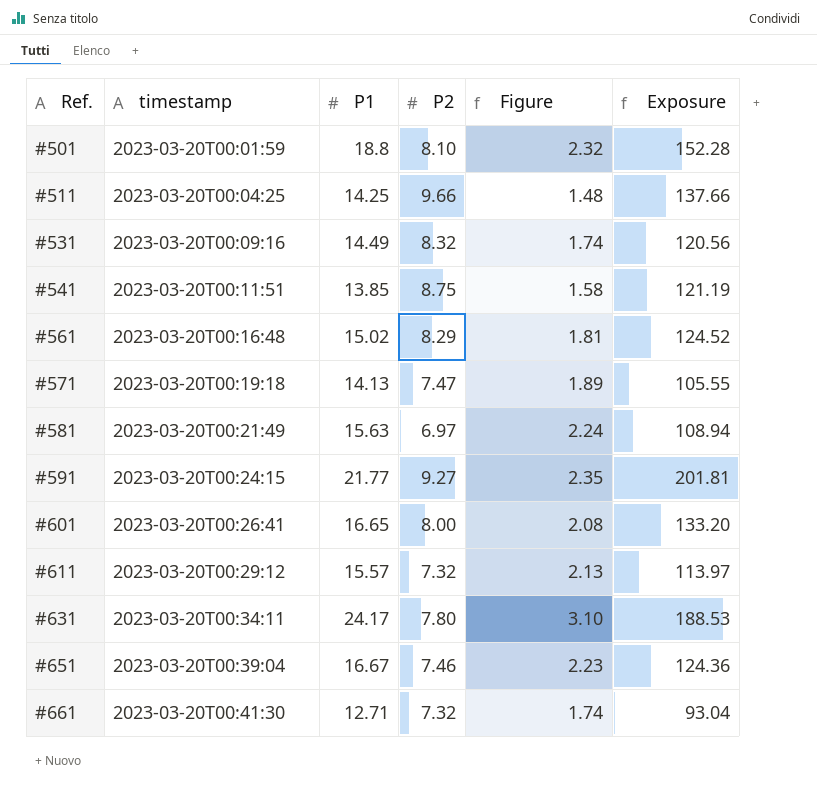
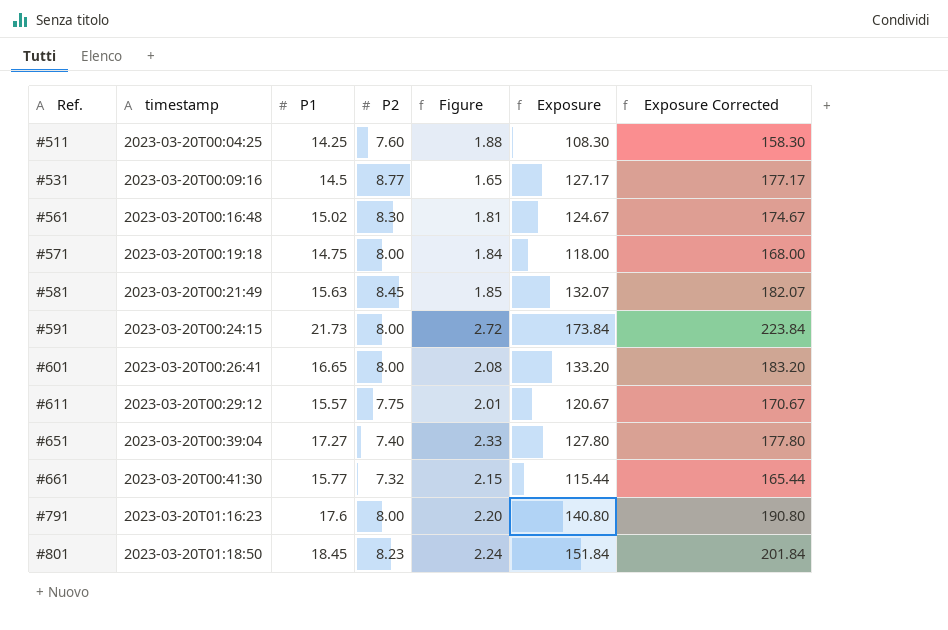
column Exposure Corrected | formula: none -> [Exposure] + 50
row #501: 2023-03-20T00:01:59 | 18.8 | 8.10 | 2.32 | 152.28 -> none
row #541: 2023-03-20T00:11:51 | 13.85 | 8.75 | 1.58 | 121.19 -> none
row #631: 2023-03-20T00:34:11 | 24.17 | 7.80 | 3.10 | 188.53 -> none
#511 | P2: 9.66 -> 7.60
#511 | Figure: 1.48 -> 1.88
#511 | Exposure: 137.66 -> 108.30
#531 | P1: 14.49 -> 14.5
#531 | P2: 8.32 -> 8.77
#531 | Figure: 1.74 -> 1.65
#531 | Exposure: 120.56 -> 127.17
#561 | P2: 8.29 -> 8.30
#561 | Exposure: 124.52 -> 124.67
#571 | P1: 14.13 -> 14.75
#571 | P2: 7.47 -> 8.00
#571 | Figure: 1.89 -> 1.84
#571 | Exposure: 105.55 -> 118.00
#581 | P2: 6.97 -> 8.45
#581 | Figure: 2.24 -> 1.85
#581 | Exposure: 108.94 -> 132.07
#591 | P1: 21.77 -> 21.73
#591 | P2: 9.27 -> 8.00
#591 | Figure: 2.35 -> 2.72
#591 | Exposure: 201.81 -> 173.84
#611 | P2: 7.32 -> 7.75
#611 | Figure: 2.13 -> 2.01
#611 | Exposure: 113.97 -> 120.67
#651 | P1: 16.67 -> 17.27
#651 | P2: 7.46 -> 7.40
#651 | Figure: 2.23 -> 2.33
#651 | Exposure: 124.36 -> 127.80
#661 | P1: 12.71 -> 15.77
#661 | Figure: 1.74 -> 2.15
#661 | Exposure: 93.04 -> 115.44
row #791: none -> 2023-03-20T01:16:23 | 17.6 | 8.00 | 2.20 | 140.80 | 190.80
row #801: none -> 2023-03-20T01:18:50 | 18.45 | 8.23 | 2.24 | 151.84 | 201.84

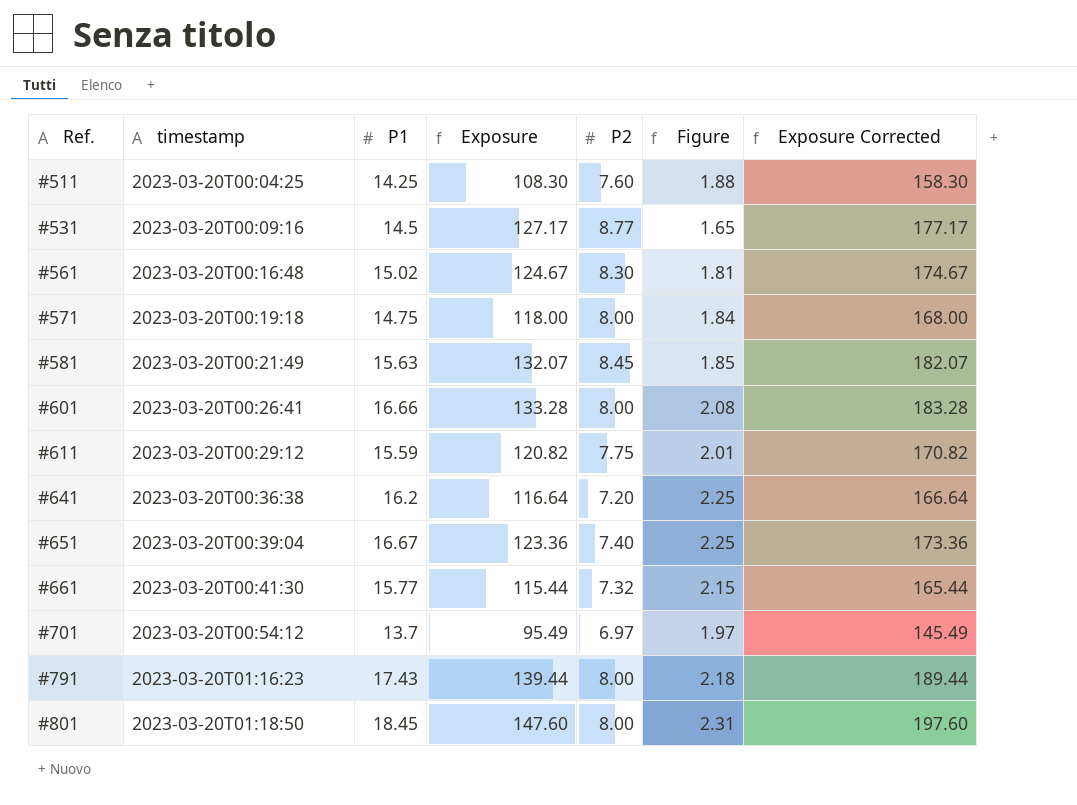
column Exposure | position: 6 -> 4
row #591: 2023-03-20T00:24:15 | 21.73 | 8.00 | 2.72 | 173.84 | 223.84 -> none
#601 | P1: 16.65 -> 16.66
#601 | Exposure: 133.20 -> 133.28
#601 | Exposure Corrected: 183.20 -> 183.28
#611 | P1: 15.57 -> 15.59
#611 | Exposure: 120.67 -> 120.82
#611 | Exposure Corrected: 170.67 -> 170.82
row #641: none -> 2023-03-20T00:36:38 | 16.2 | 116.64 | 7.20 | 2.25 | 166.64
#651 | P1: 17.27 -> 16.67
#651 | Exposure: 127.80 -> 123.36
#651 | Figure: 2.33 -> 2.25
#651 | Exposure Corrected: 177.80 -> 173.36
row #701: none -> 2023-03-20T00:54:12 | 13.7 | 95.49 | 6.97 | 1.97 | 145.49
#791 | P1: 17.6 -> 17.43
#791 | Exposure: 140.80 -> 139.44
#791 | Figure: 2.20 -> 2.18
#791 | Exposure Corrected: 190.80 -> 189.44
#801 | Exposure: 151.84 -> 147.60
#801 | P2: 8.23 -> 8.00
#801 | Figure: 2.24 -> 2.31
#801 | Exposure Corrected: 201.84 -> 197.60

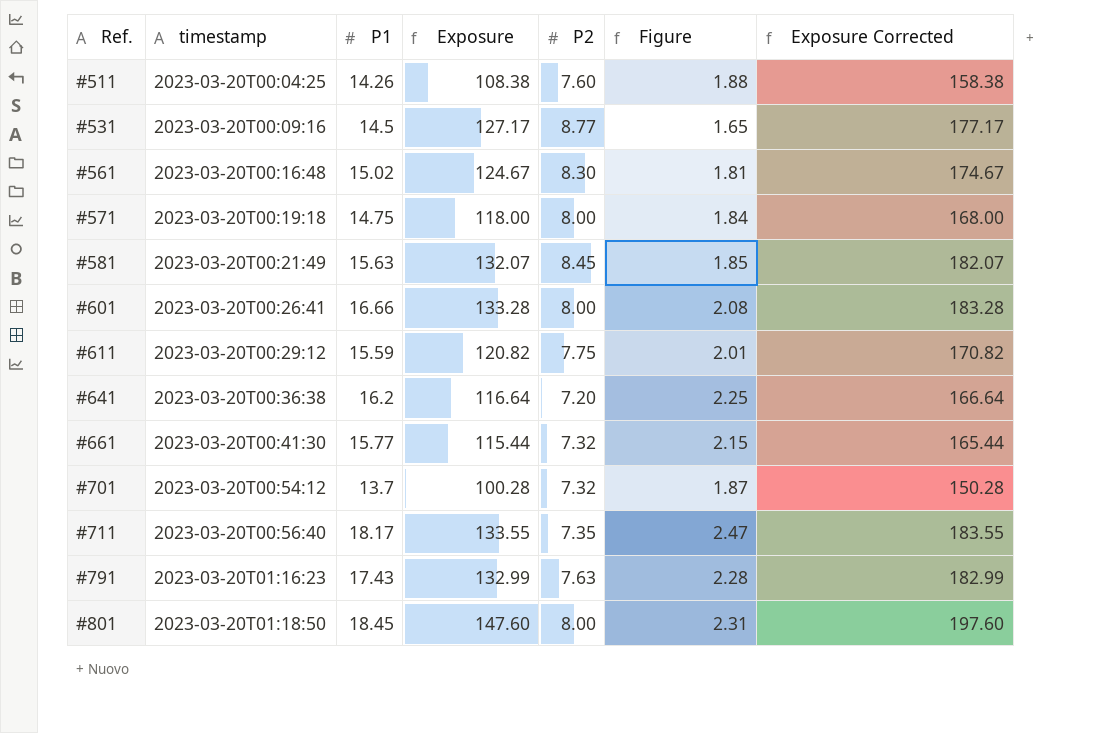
row #651: 2023-03-20T00:39:04 | 16.67 | 123.36 | 7.40 | 2.25 | 173.36 -> none
#511 | P1: 14.25 -> 14.26
#511 | Exposure: 108.30 -> 108.38
#511 | Exposure Corrected: 158.30 -> 158.38
#701 | Exposure: 95.49 -> 100.28
#701 | P2: 6.97 -> 7.32
#701 | Figure: 1.97 -> 1.87
#701 | Exposure Corrected: 145.49 -> 150.28
row #711: none -> 2023-03-20T00:56:40 | 18.17 | 133.55 | 7.35 | 2.47 | 183.55
#791 | Exposure: 139.44 -> 132.99
#791 | P2: 8.00 -> 7.63
#791 | Figure: 2.18 -> 2.28
#791 | Exposure Corrected: 189.44 -> 182.99

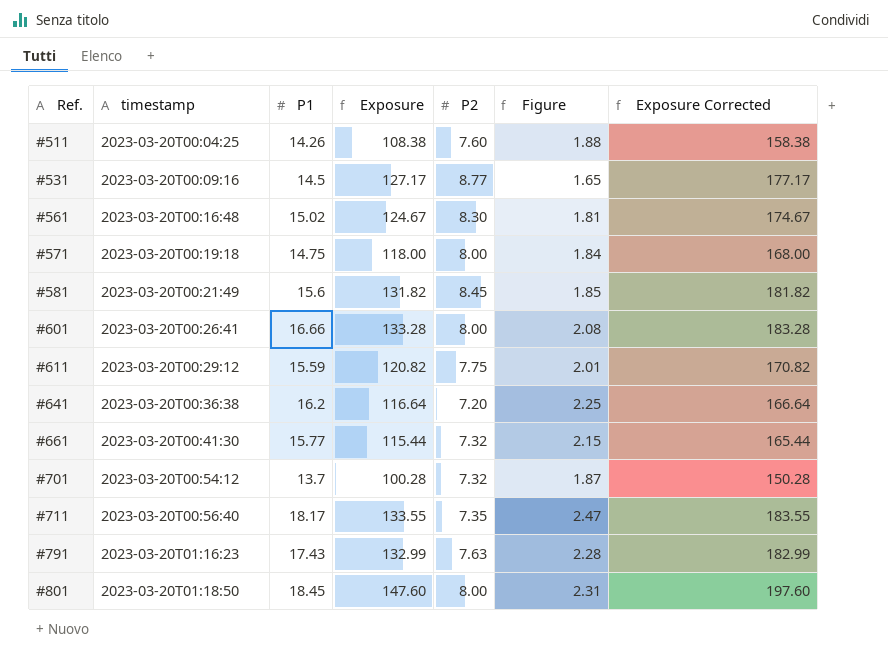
#581 | P1: 15.63 -> 15.6
#581 | Exposure: 132.07 -> 131.82
#581 | Exposure Corrected: 182.07 -> 181.82

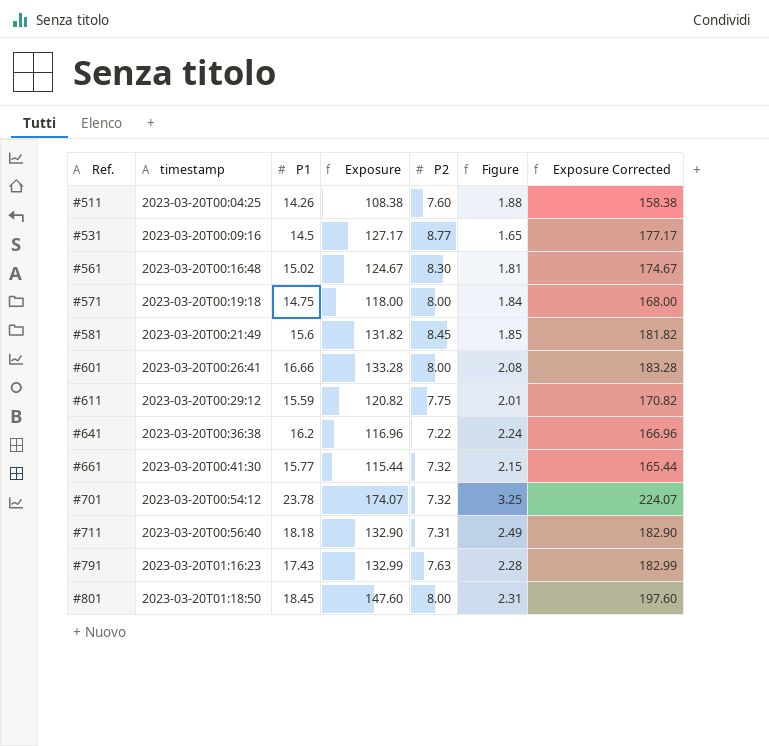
#641 | Exposure: 116.64 -> 116.96
#641 | P2: 7.20 -> 7.22
#641 | Figure: 2.25 -> 2.24
#641 | Exposure Corrected: 166.64 -> 166.96
#701 | P1: 13.7 -> 23.78
#701 | Exposure: 100.28 -> 174.07
#701 | Figure: 1.87 -> 3.25
#701 | Exposure Corrected: 150.28 -> 224.07
#711 | P1: 18.17 -> 18.18
#711 | Exposure: 133.55 -> 132.90
#711 | P2: 7.35 -> 7.31
#711 | Figure: 2.47 -> 2.49
#711 | Exposure Corrected: 183.55 -> 182.90

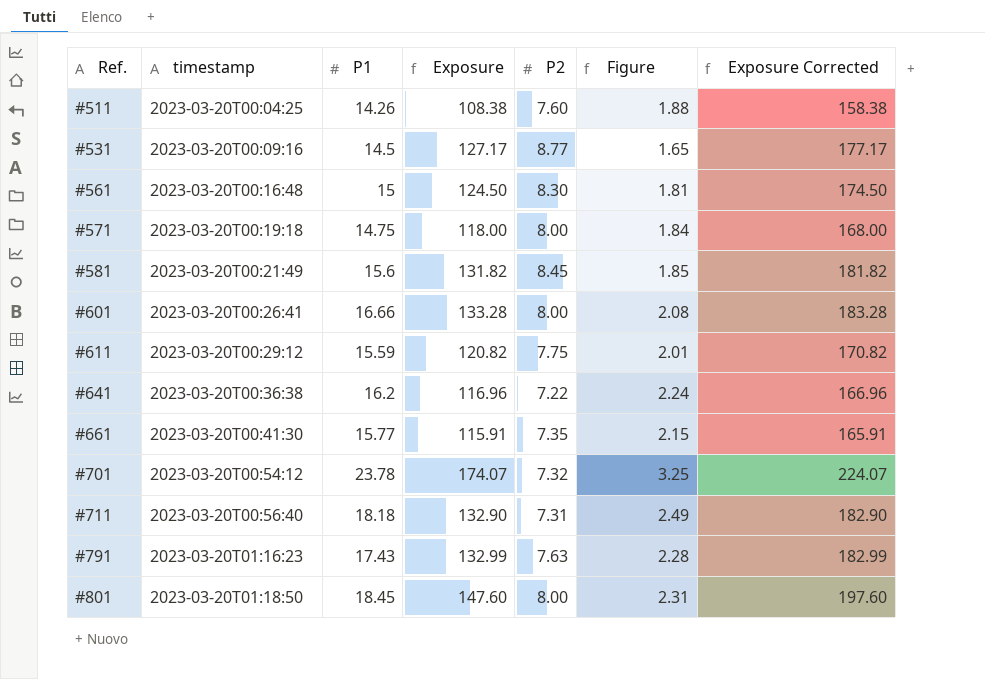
#561 | P1: 15.02 -> 15
#561 | Exposure: 124.67 -> 124.50
#561 | Exposure Corrected: 174.67 -> 174.50
#661 | Exposure: 115.44 -> 115.91
#661 | P2: 7.32 -> 7.35
#661 | Exposure Corrected: 165.44 -> 165.91

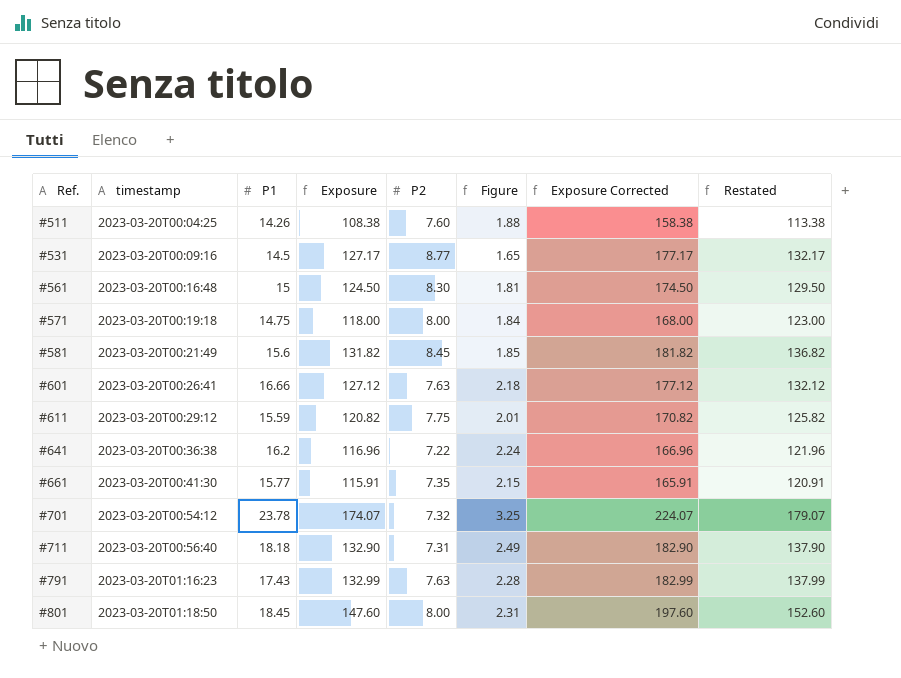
column Restated | formula: none -> [Exposure] + 5
#601 | Exposure: 133.28 -> 127.12
#601 | P2: 8.00 -> 7.63
#601 | Figure: 2.08 -> 2.18
#601 | Exposure Corrected: 183.28 -> 177.12

